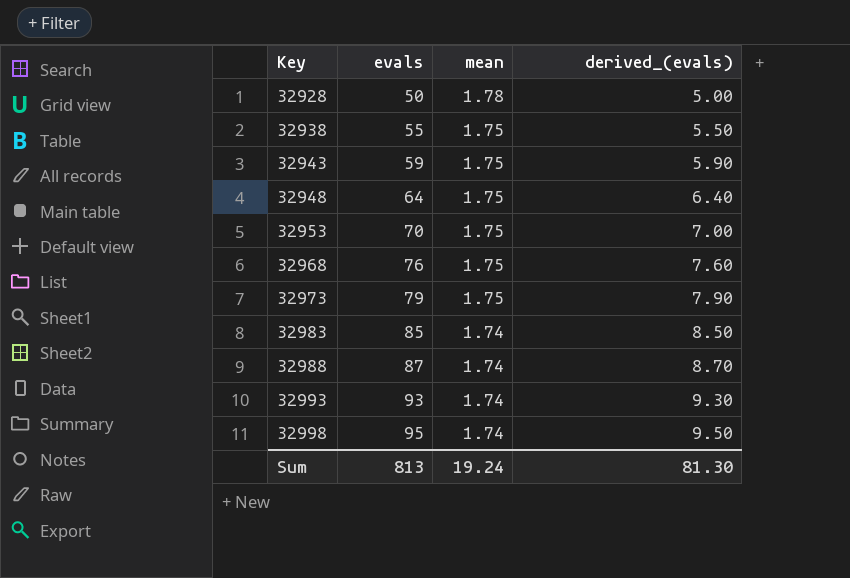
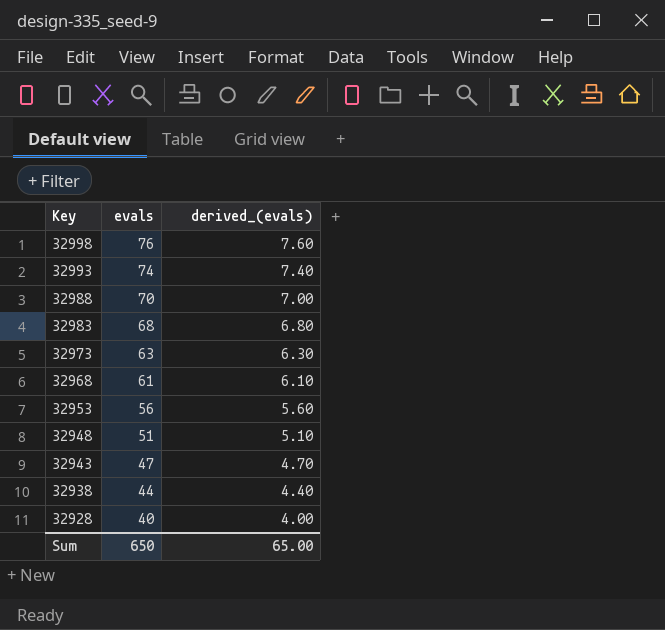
row order: Key ascending -> Key descending
column mean | position: 3 -> none
32998 | evals: 95 -> 76
32998 | derived_(evals): 9.50 -> 7.60
32993 | evals: 93 -> 74
32993 | derived_(evals): 9.30 -> 7.40
32988 | evals: 87 -> 70
32988 | derived_(evals): 8.70 -> 7.00
32983 | evals: 85 -> 68
32983 | derived_(evals): 8.50 -> 6.80
32973 | evals: 79 -> 63
32973 | derived_(evals): 7.90 -> 6.30
32968 | evals: 76 -> 61
32968 | derived_(evals): 7.60 -> 6.10
32953 | evals: 70 -> 56
32953 | derived_(evals): 7.00 -> 5.60
32948 | evals: 64 -> 51
32948 | derived_(evals): 6.40 -> 5.10
32943 | evals: 59 -> 47
32943 | derived_(evals): 5.90 -> 4.70
32938 | evals: 55 -> 44
32938 | derived_(evals): 5.50 -> 4.40
32928 | evals: 50 -> 40
32928 | derived_(evals): 5.00 -> 4.00
Sum | evals: 813 -> 650
Sum | derived_(evals): 81.30 -> 65.00

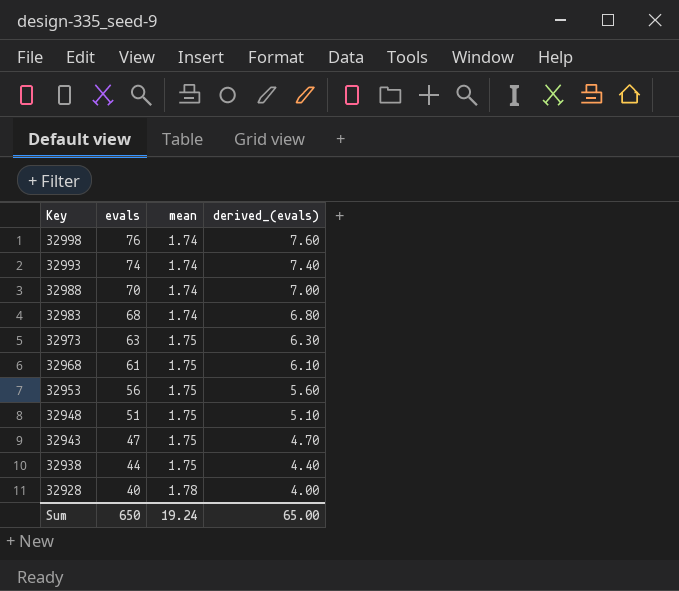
column mean | position: none -> 3

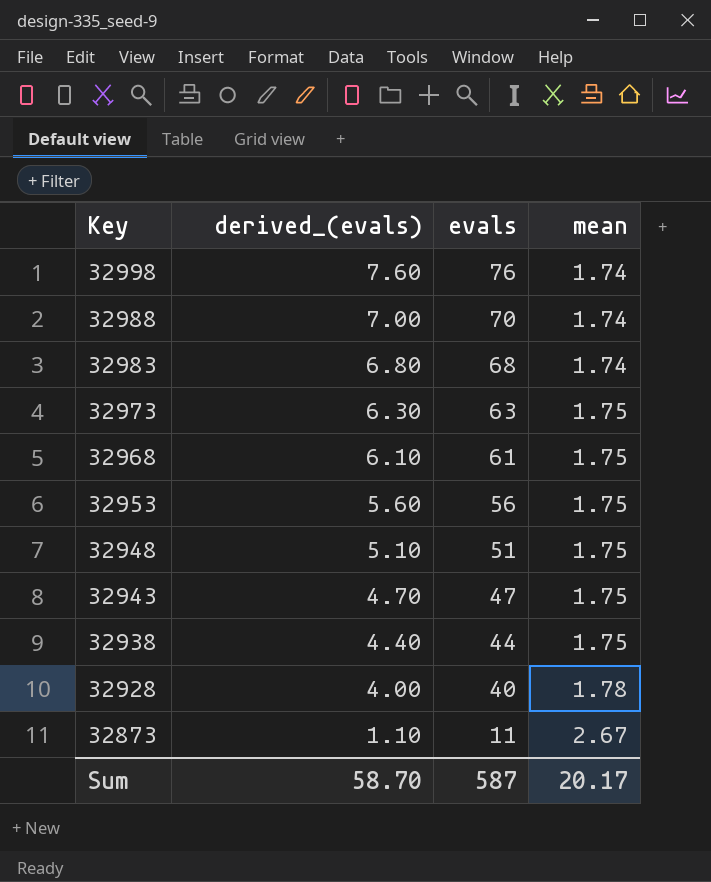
column derived_(evals) | position: 4 -> 2
row 32993: 74 | 1.74 | 7.40 -> none
row 32873: none -> 1.10 | 11 | 2.67
Sum | derived_(evals): 65.00 -> 58.70
Sum | evals: 650 -> 587
Sum | mean: 19.24 -> 20.17

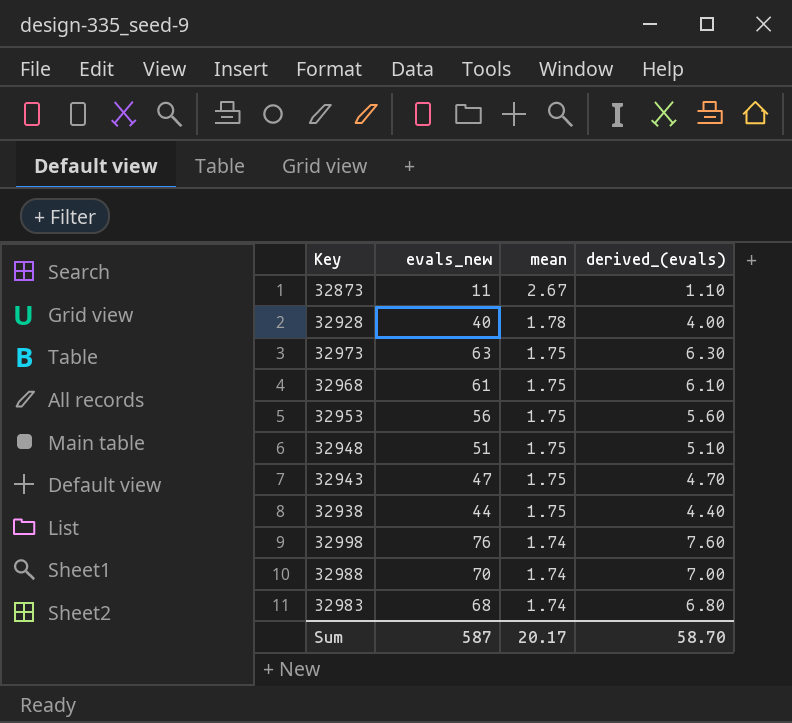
row order: Key descending -> mean descending
column name: evals -> evals_new
column derived_(evals) | position: 2 -> 4

